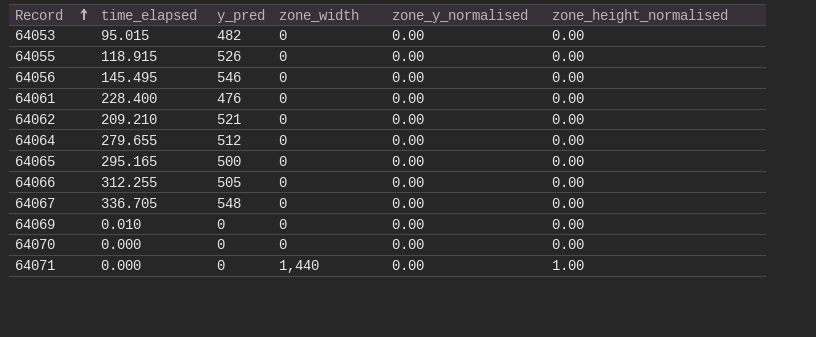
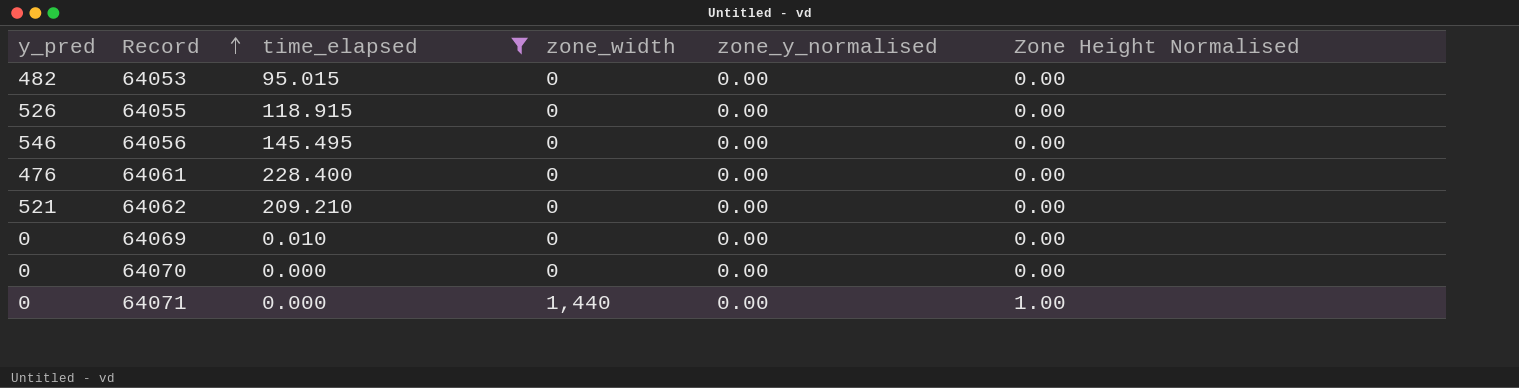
filter: none -> time_elapsed <= 228.400
column y_pred | position: 3 -> 1
column name: zone_height_normalised -> Zone Height Normalised

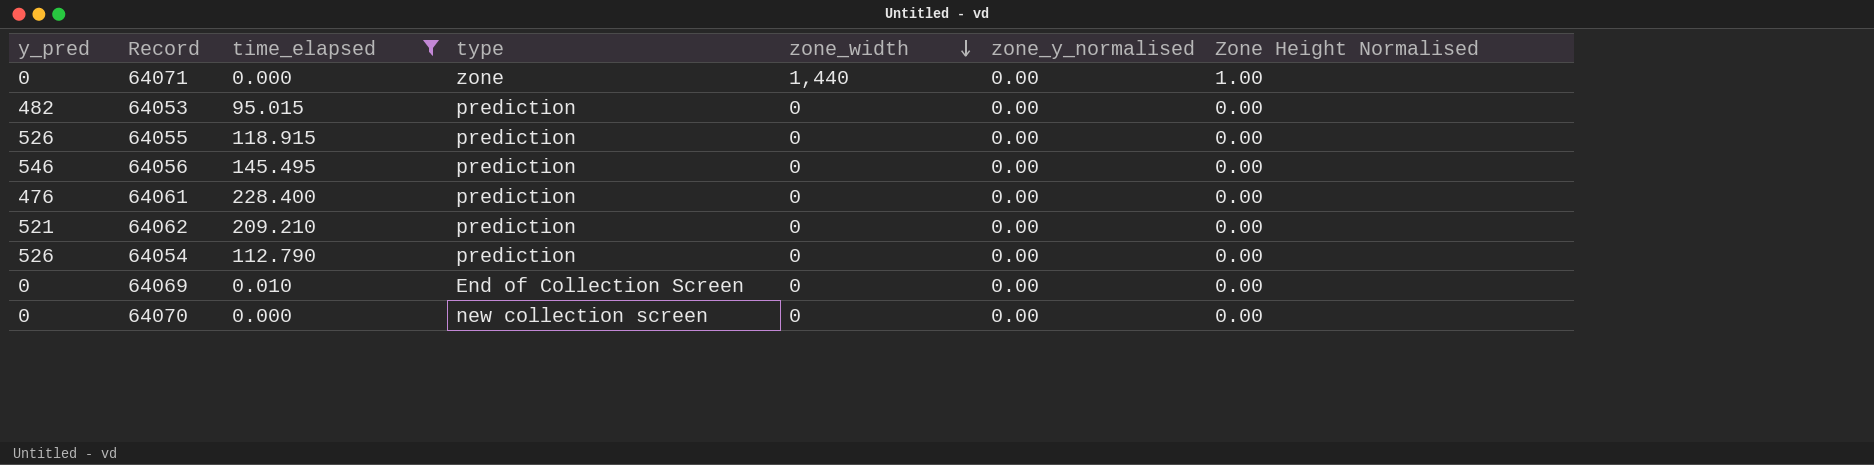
row order: Record ascending -> zone_width descending
column type | position: none -> 4
row 64054: none -> 526 | 112.790 | prediction | 0 | 0.00 | 0.00

